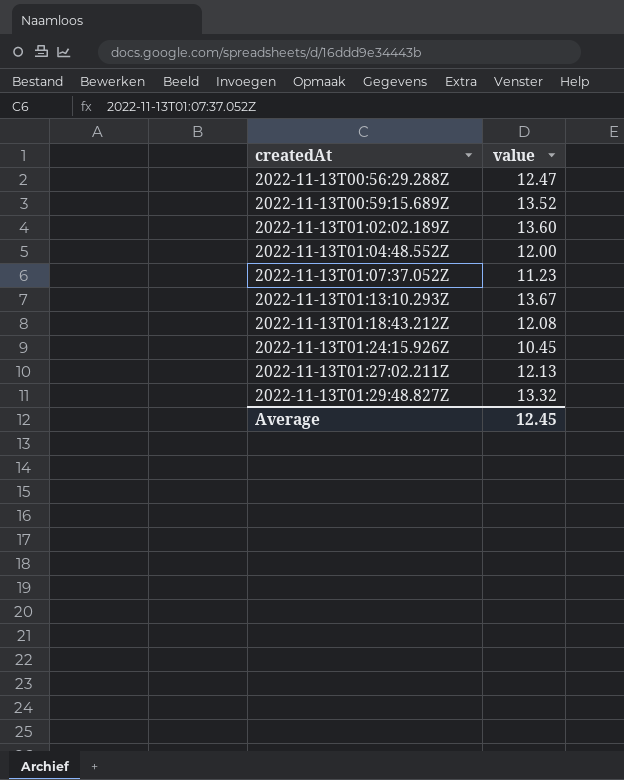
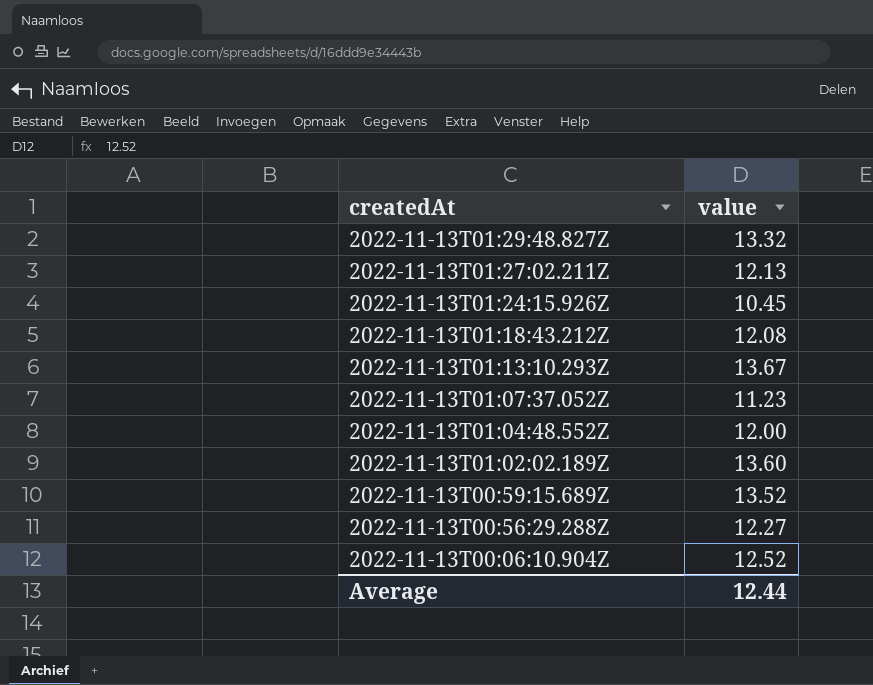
row order: createdAt ascending -> createdAt descending
2022-11-13T00:56:29.288Z | value: 12.47 -> 12.27
row 2022-11-13T00:06:10.904Z: none -> 12.52
Average | value: 12.45 -> 12.44

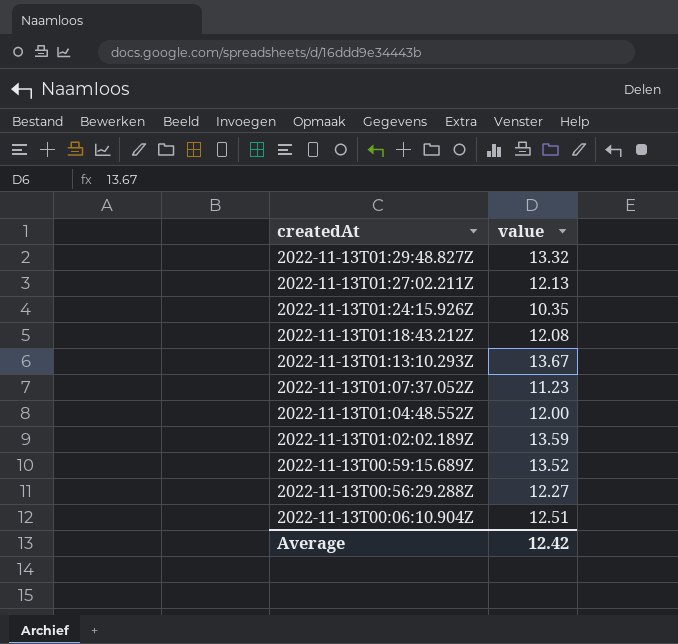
2022-11-13T01:24:15.926Z | value: 10.45 -> 10.35
2022-11-13T01:02:02.189Z | value: 13.60 -> 13.59
2022-11-13T00:06:10.904Z | value: 12.52 -> 12.51
Average | value: 12.44 -> 12.42

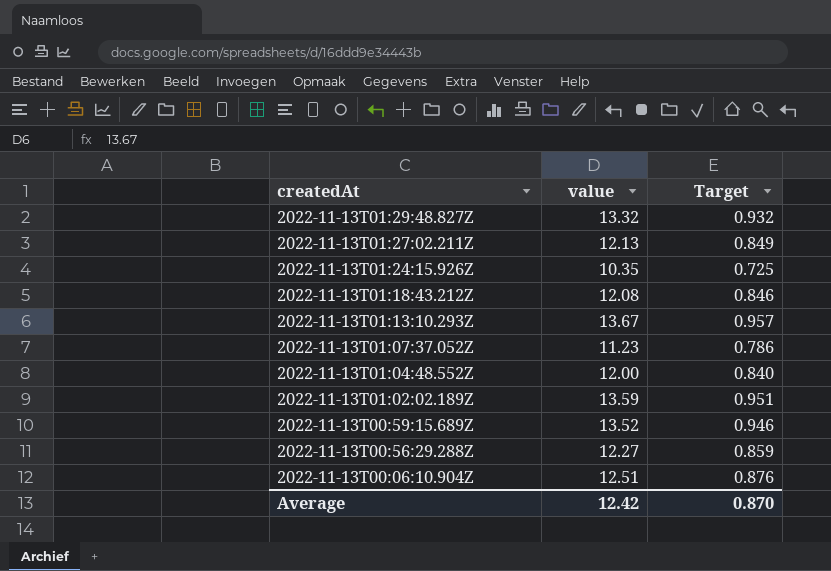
column Target | formula: none -> [value] * 0.07

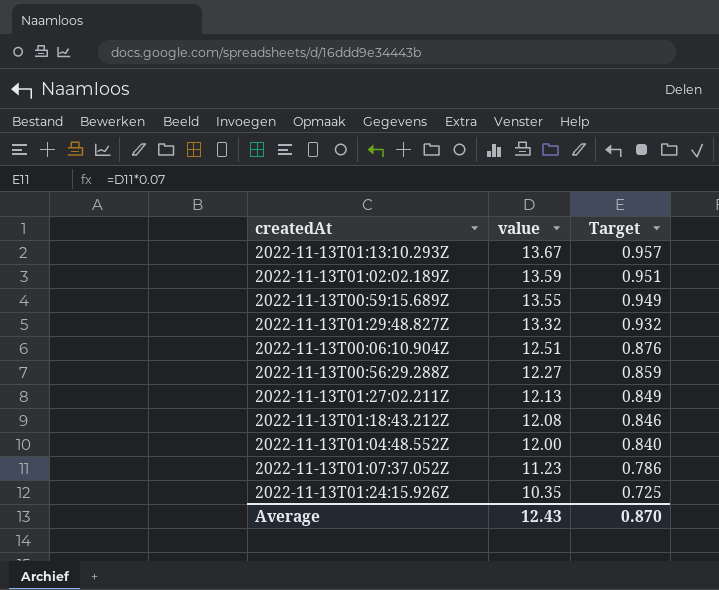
row order: createdAt descending -> value descending
2022-11-13T00:59:15.689Z | value: 13.52 -> 13.55
2022-11-13T00:59:15.689Z | Target: 0.946 -> 0.949
Average | value: 12.42 -> 12.43

